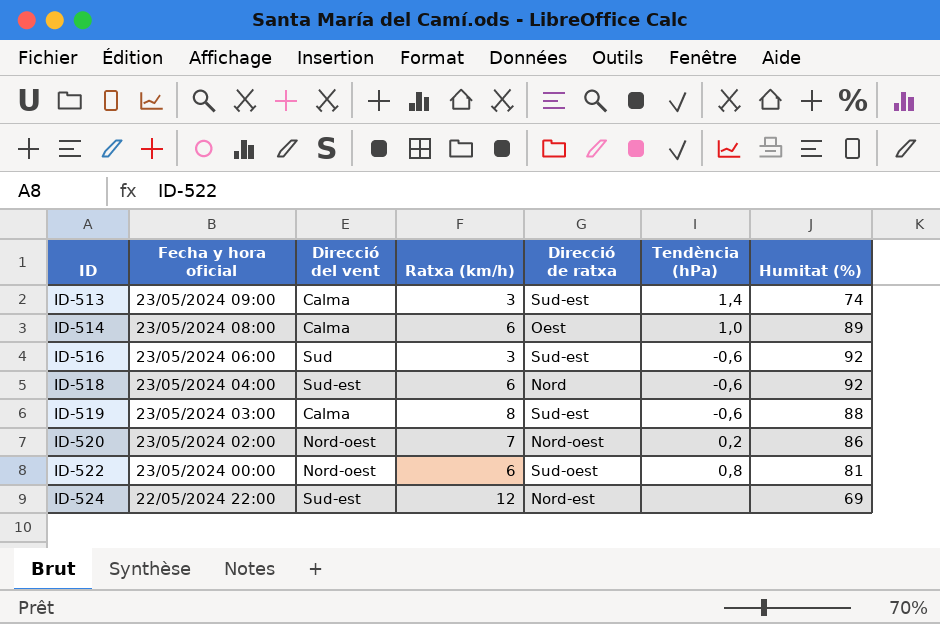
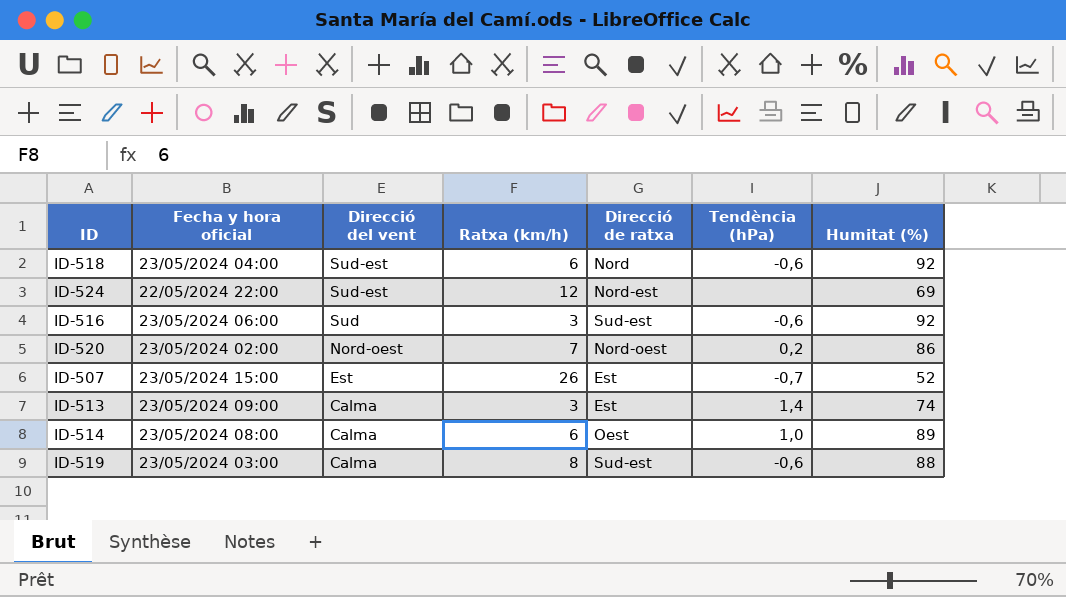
row order: ID ascending -> Direcció del vent descending
row ID-522: 23/05/2024 00:00 | Nord-oest | 6 | Sud-oest | 0,8 | 81 -> none
row ID-507: none -> 23/05/2024 15:00 | Est | 26 | Est | -0,7 | 52
ID-513 | Direcció de ratxa: Sud-est -> Est

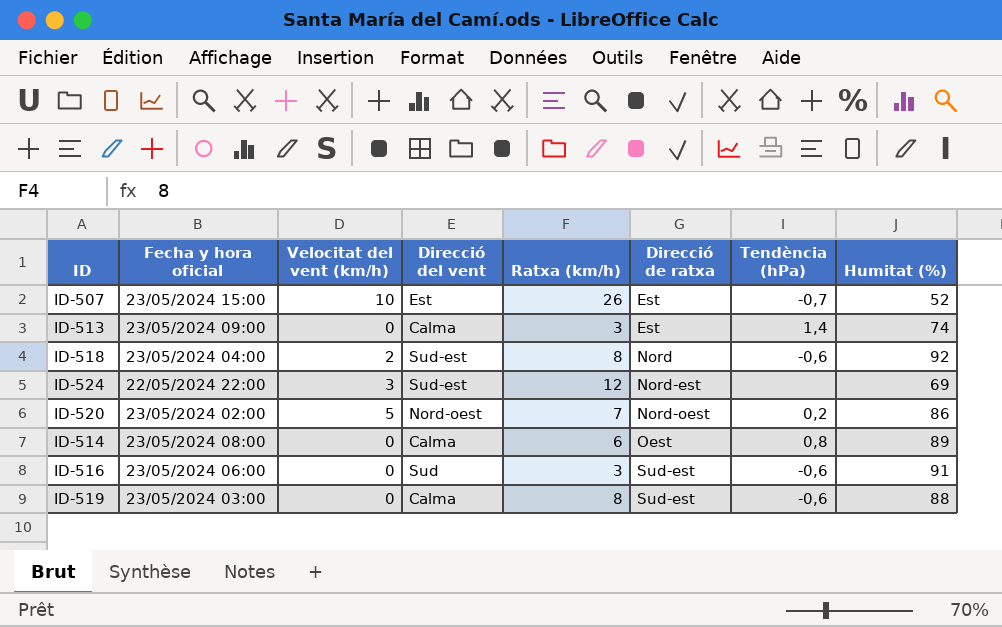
row order: Direcció del vent descending -> Direcció de ratxa ascending
column Velocitat del vent (km/h) | position: none -> 3
ID-518 | Ratxa (km/h): 6 -> 8
ID-514 | Tendència (hPa): 1,0 -> 0,8
ID-516 | Humitat (%): 92 -> 91

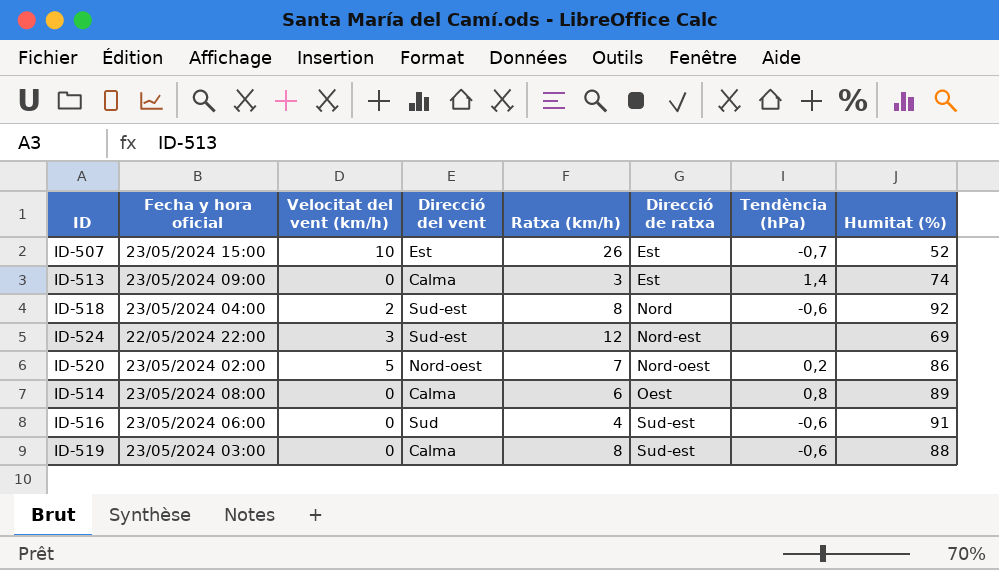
ID-516 | Ratxa (km/h): 3 -> 4

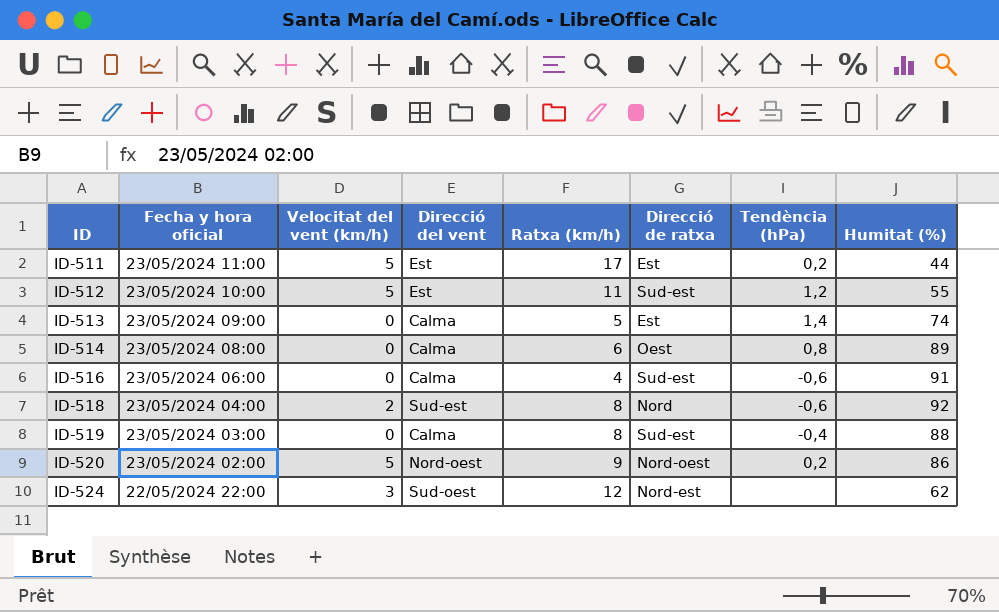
row order: Direcció de ratxa ascending -> ID ascending
row ID-507: 23/05/2024 15:00 | 10 | Est | 26 | Est | -0,7 | 52 -> none
row ID-511: none -> 23/05/2024 11:00 | 5 | Est | 17 | Est | 0,2 | 44
row ID-512: none -> 23/05/2024 10:00 | 5 | Est | 11 | Sud-est | 1,2 | 55
ID-513 | Ratxa (km/h): 3 -> 5
ID-516 | Direcció del vent: Sud -> Calma
ID-519 | Tendència (hPa): -0,6 -> -0,4
ID-520 | Ratxa (km/h): 7 -> 9
ID-524 | Direcció del vent: Sud-est -> Sud-oest
ID-524 | Humitat (%): 69 -> 62

